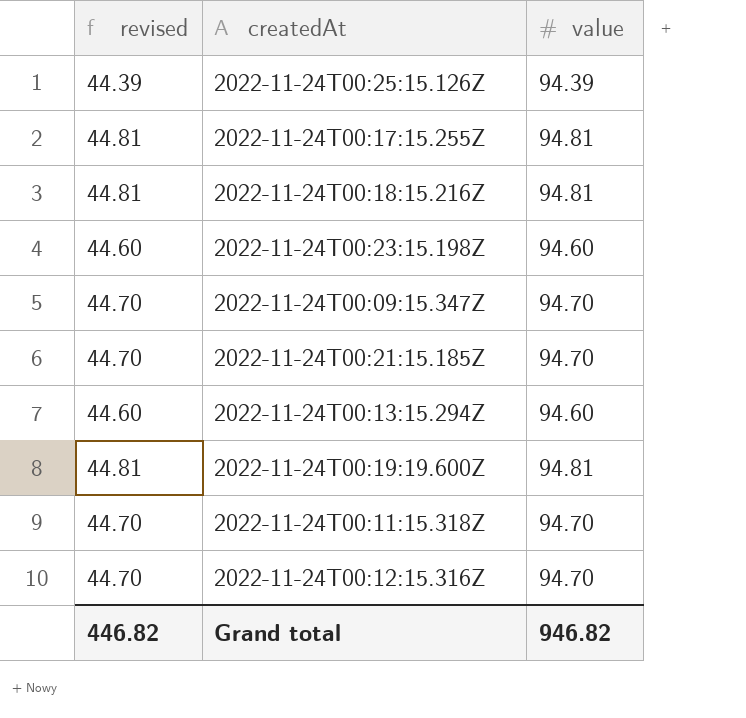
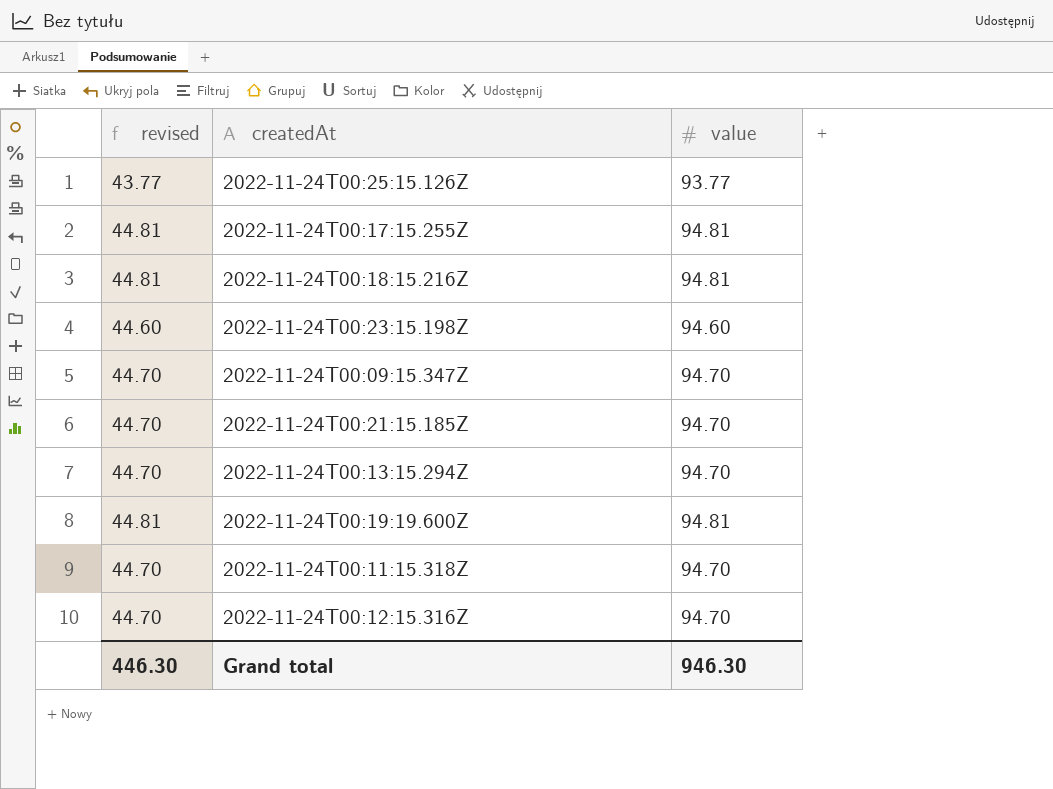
2022-11-24T00:25:15.126Z | revised: 44.39 -> 43.77
2022-11-24T00:25:15.126Z | value: 94.39 -> 93.77
2022-11-24T00:13:15.294Z | revised: 44.60 -> 44.70
2022-11-24T00:13:15.294Z | value: 94.60 -> 94.70
Grand total | revised: 446.82 -> 446.30
Grand total | value: 946.82 -> 946.30

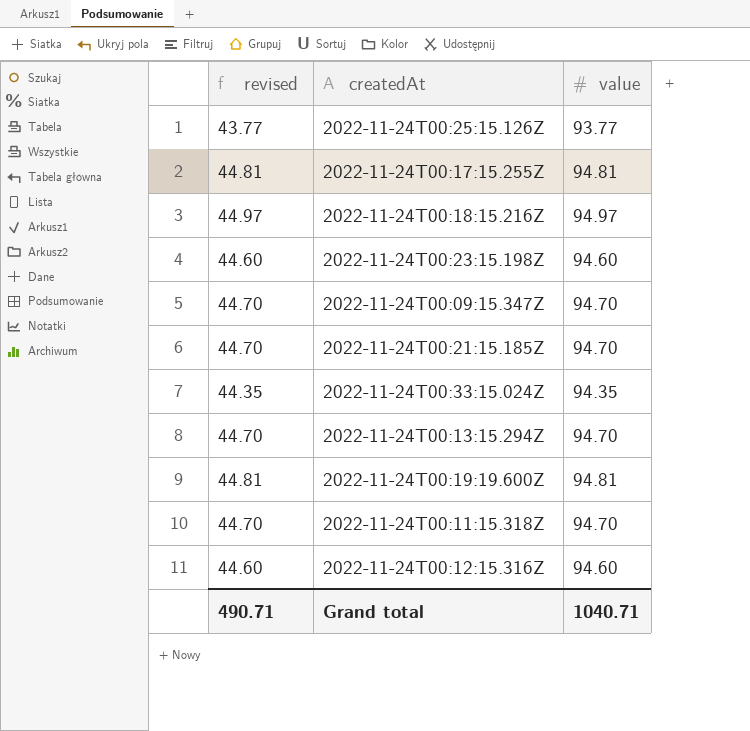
2022-11-24T00:18:15.216Z | revised: 44.81 -> 44.97
2022-11-24T00:18:15.216Z | value: 94.81 -> 94.97
row 2022-11-24T00:33:15.024Z: none -> 44.35 | 94.35
2022-11-24T00:12:15.316Z | revised: 44.70 -> 44.60
2022-11-24T00:12:15.316Z | value: 94.70 -> 94.60
Grand total | revised: 446.30 -> 490.71
Grand total | value: 946.30 -> 1040.71

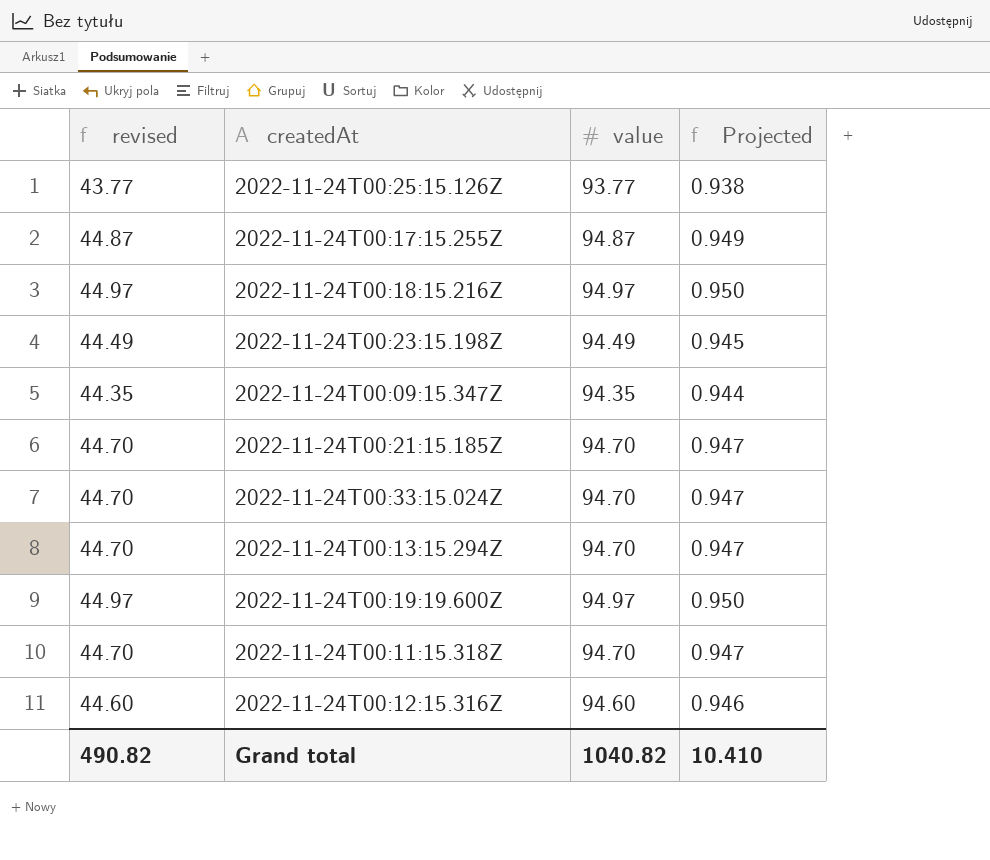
column Projected | formula: none -> [value] * 0.01
2022-11-24T00:17:15.255Z | revised: 44.81 -> 44.87
2022-11-24T00:17:15.255Z | value: 94.81 -> 94.87
2022-11-24T00:23:15.198Z | revised: 44.60 -> 44.49
2022-11-24T00:23:15.198Z | value: 94.60 -> 94.49
2022-11-24T00:09:15.347Z | revised: 44.70 -> 44.35
2022-11-24T00:09:15.347Z | value: 94.70 -> 94.35
2022-11-24T00:33:15.024Z | revised: 44.35 -> 44.70
2022-11-24T00:33:15.024Z | value: 94.35 -> 94.70
2022-11-24T00:19:19.600Z | revised: 44.81 -> 44.97
2022-11-24T00:19:19.600Z | value: 94.81 -> 94.97
Grand total | revised: 490.71 -> 490.82
Grand total | value: 1040.71 -> 1040.82

